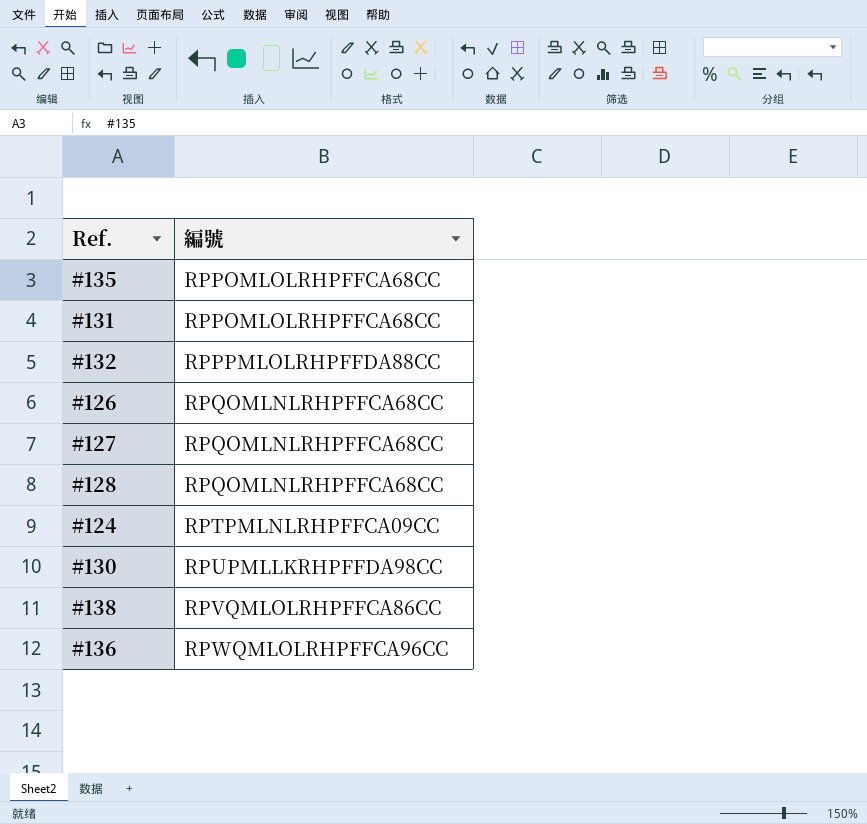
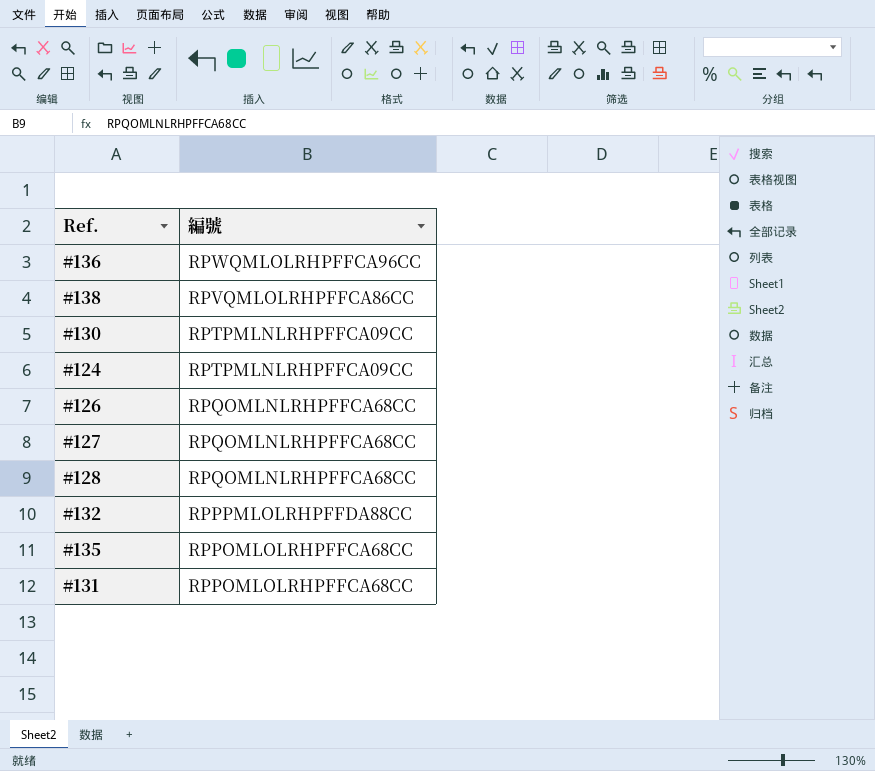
row order: 編號 ascending -> 編號 descending
#130 | 編號: RPUPMLLKRHPFFDA98CC -> RPTPMLNLRHPFFCA09CC

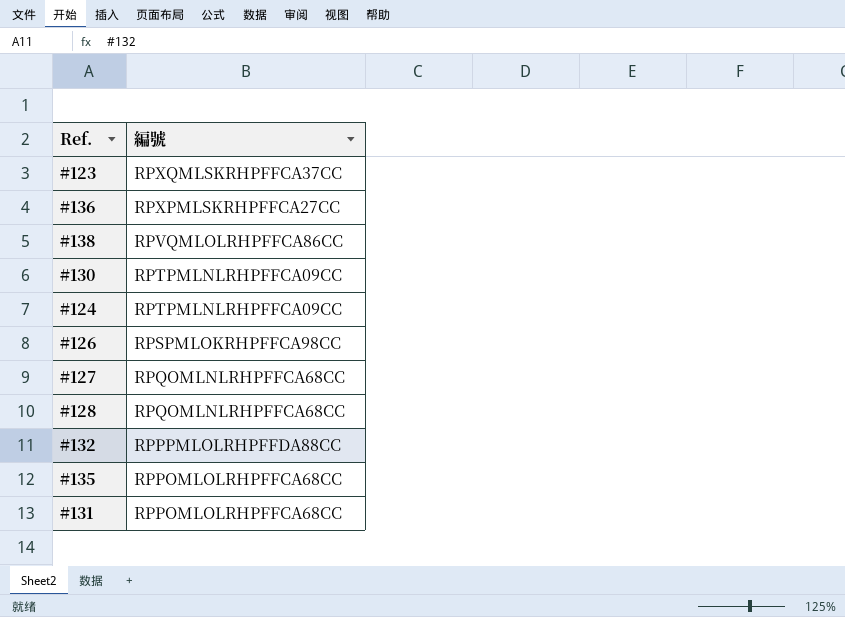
row #123: none -> RPXQMLSKRHPFFCA37CC
#136 | 編號: RPWQMLOLRHPFFCA96CC -> RPXPMLSKRHPFFCA27CC
#126 | 編號: RPQOMLNLRHPFFCA68CC -> RPSPMLOKRHPFFCA98CC

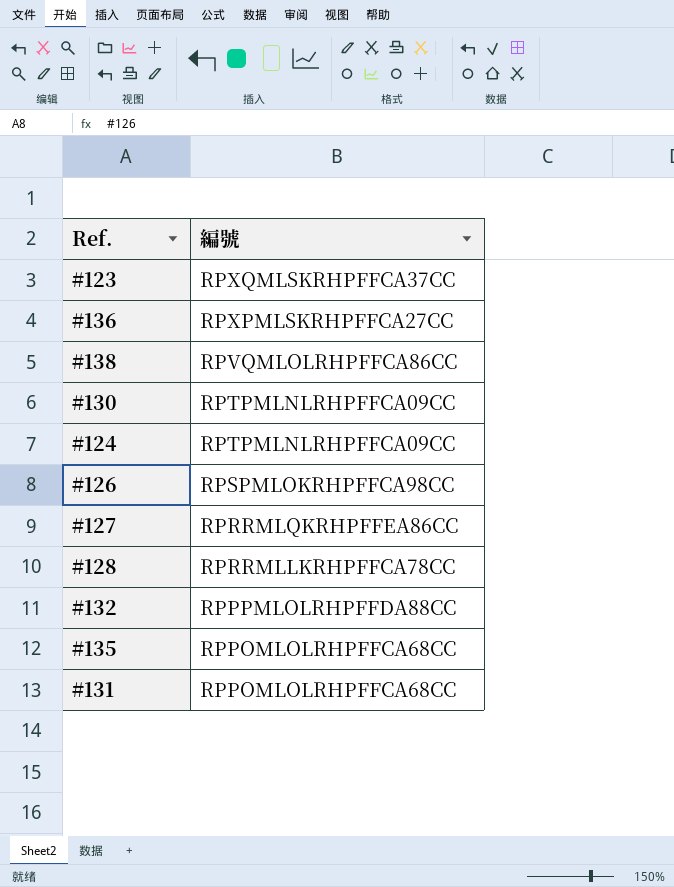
#127 | 編號: RPQOMLNLRHPFFCA68CC -> RPRRMLQKRHPFFEA86CC
#128 | 編號: RPQOMLNLRHPFFCA68CC -> RPRRMLLKRHPFFCA78CC

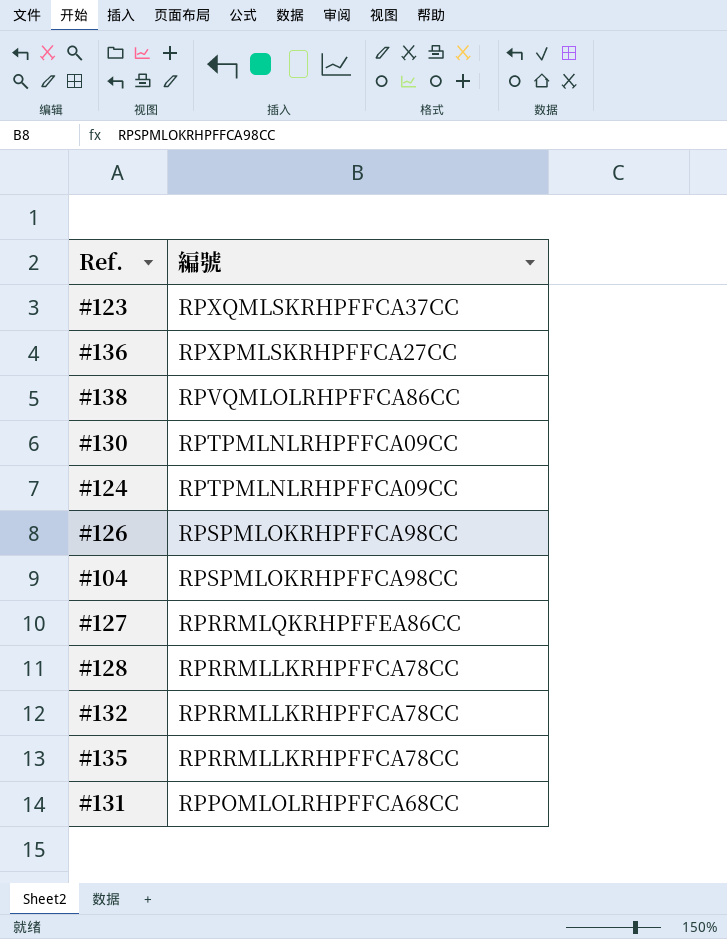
row #104: none -> RPSPMLOKRHPFFCA98CC
#132 | 編號: RPPPMLOLRHPFFDA88CC -> RPRRMLLKRHPFFCA78CC
#135 | 編號: RPPOMLOLRHPFFCA68CC -> RPRRMLLKRHPFFCA78CC

